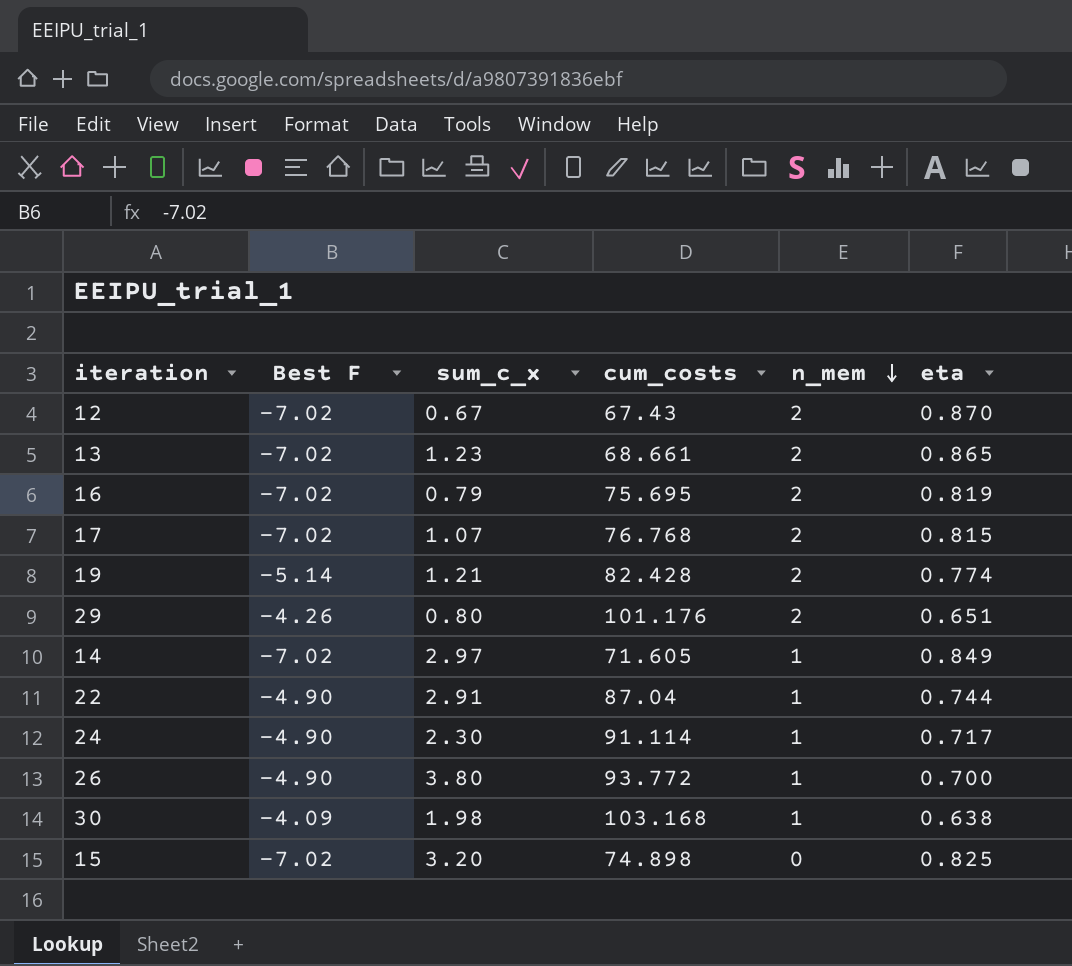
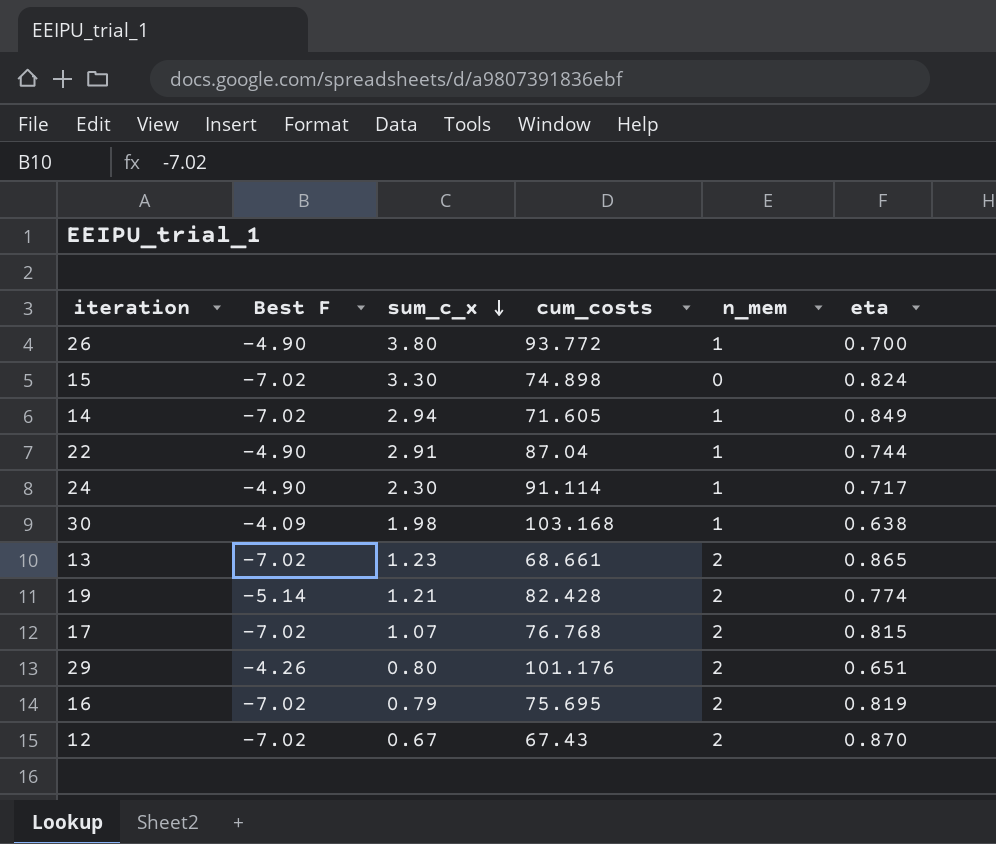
row order: n_mem descending -> sum_c_x descending
15 | sum_c_x: 3.20 -> 3.30
15 | eta: 0.825 -> 0.824
14 | sum_c_x: 2.97 -> 2.94

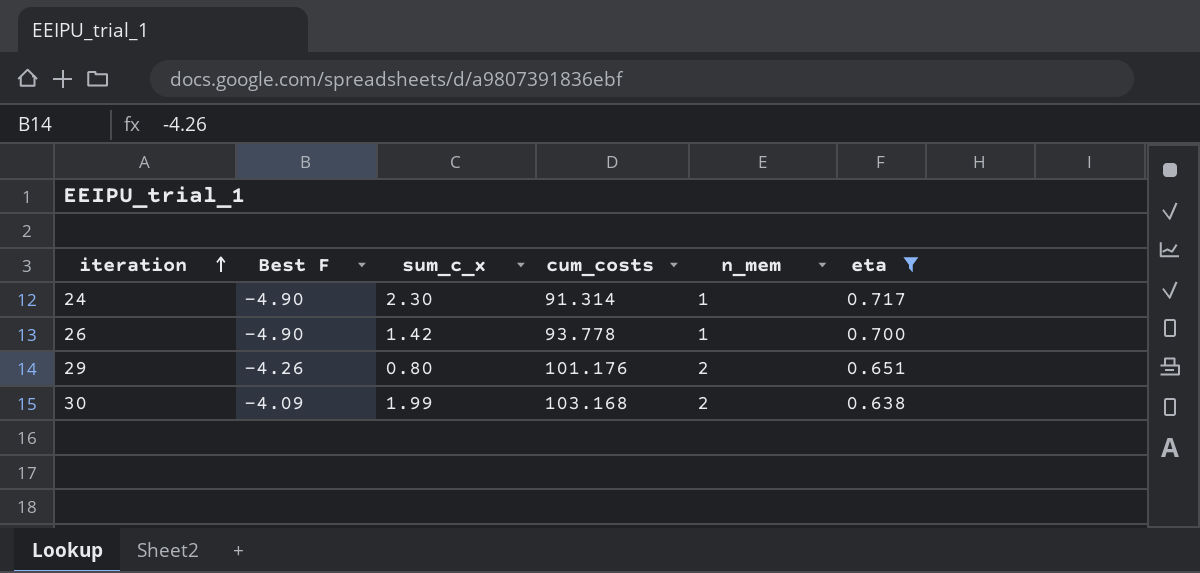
filter: none -> eta <= 0.717
row order: sum_c_x descending -> iteration ascending
24 | cum_costs: 91.114 -> 91.314
26 | sum_c_x: 3.80 -> 1.42
26 | cum_costs: 93.772 -> 93.778
30 | sum_c_x: 1.98 -> 1.99
30 | n_mem: 1 -> 2

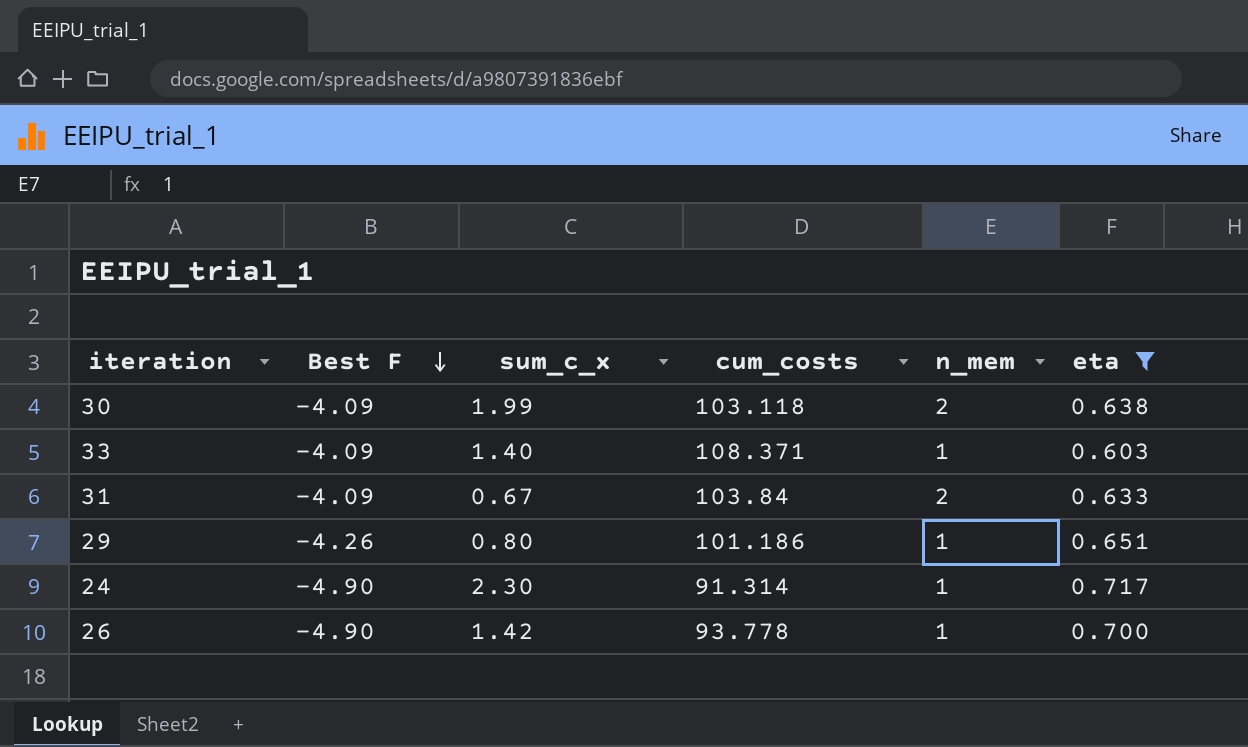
row order: iteration ascending -> Best F descending
30 | cum_costs: 103.168 -> 103.118
row 33: none -> -4.09 | 1.40 | 108.371 | 1 | 0.603
row 31: none -> -4.09 | 0.67 | 103.84 | 2 | 0.633
29 | cum_costs: 101.176 -> 101.186
29 | n_mem: 2 -> 1

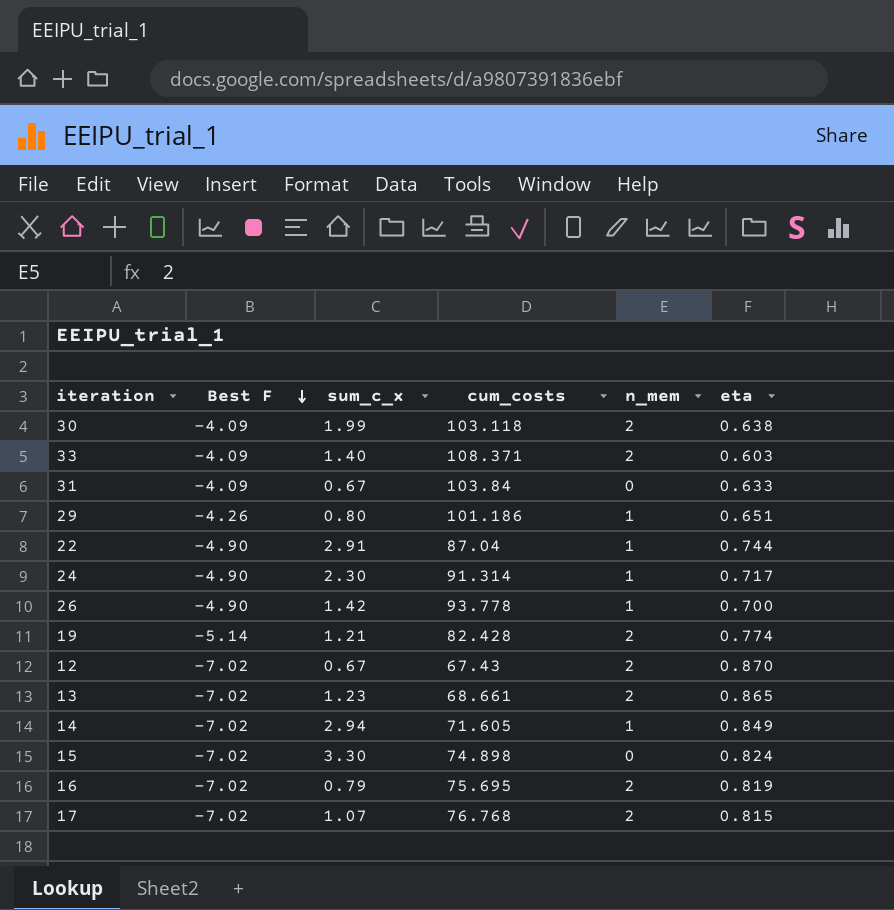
filter: eta <= 0.717 -> none
33 | n_mem: 1 -> 2
31 | n_mem: 2 -> 0

